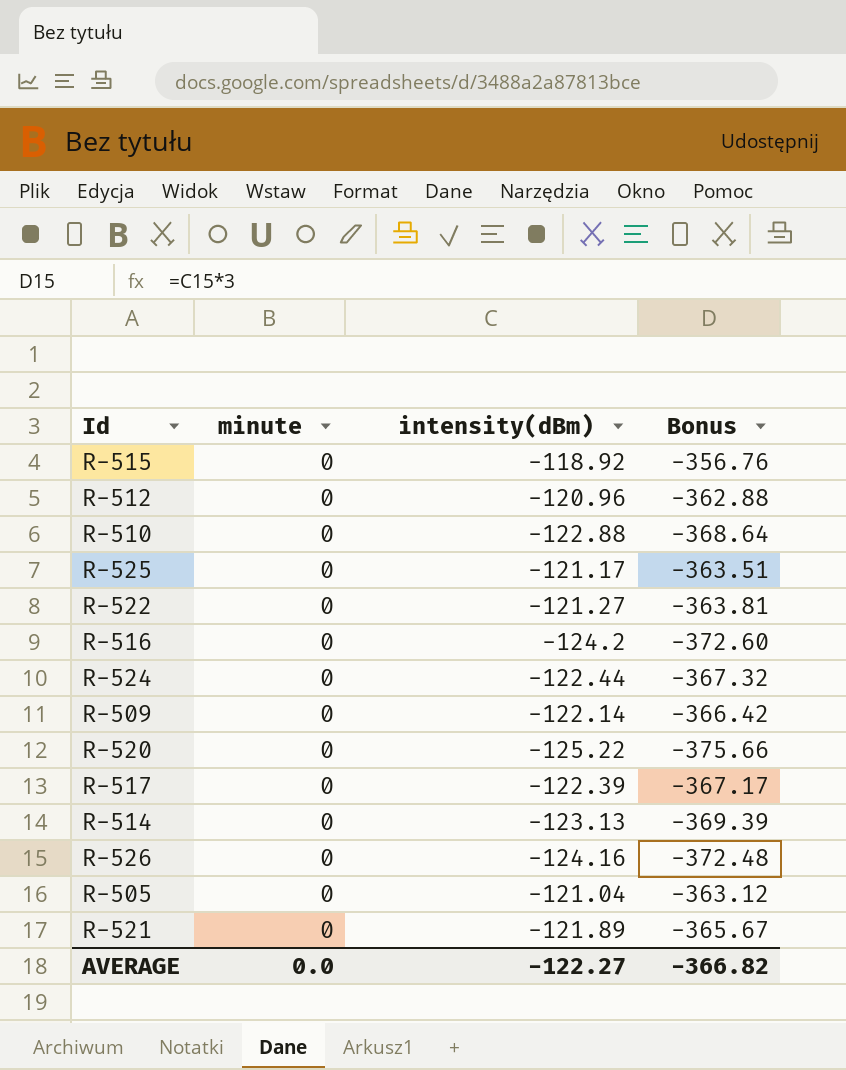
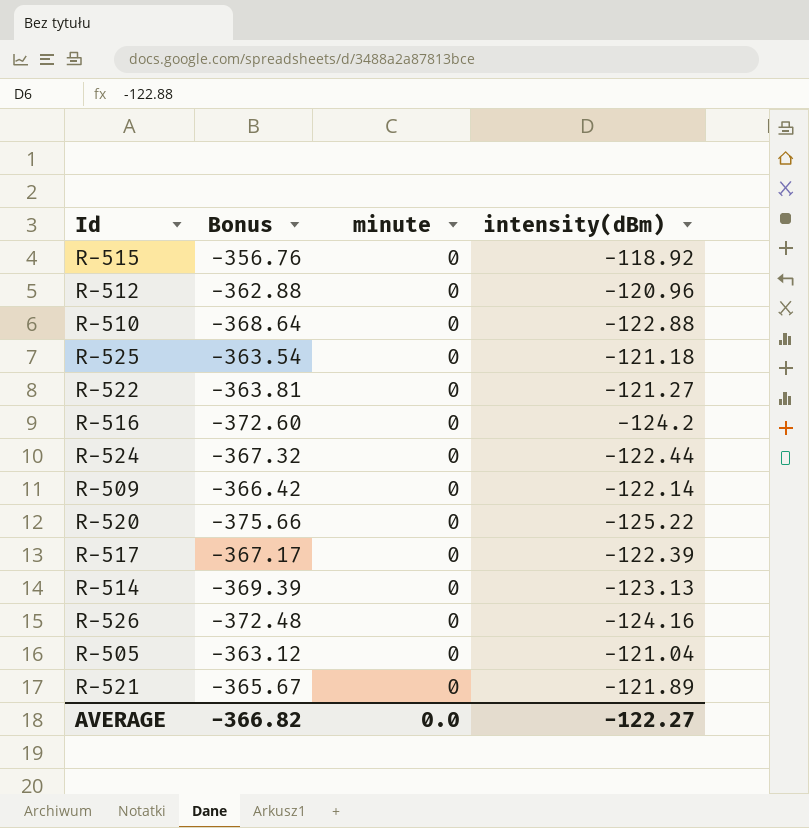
column Bonus | position: 4 -> 2
R-525 | Bonus: -363.51 -> -363.54
R-525 | intensity(dBm): -121.17 -> -121.18

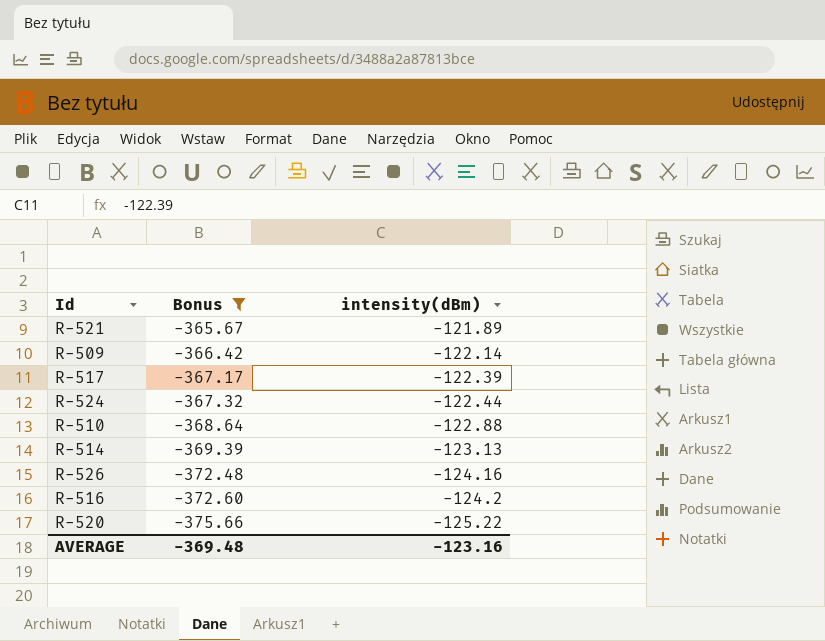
filter: none -> Bonus <= -365.67
row order: none -> Bonus descending
column minute | position: 3 -> none
AVERAGE | Bonus: -366.82 -> -369.48
AVERAGE | intensity(dBm): -122.27 -> -123.16

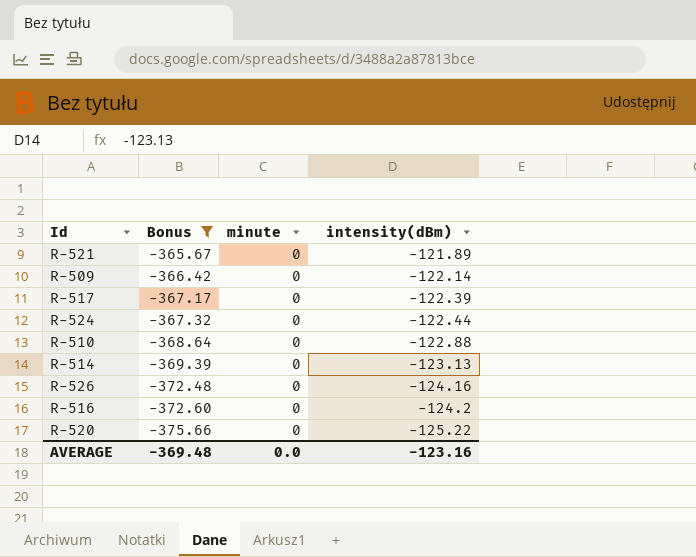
column minute | position: none -> 3

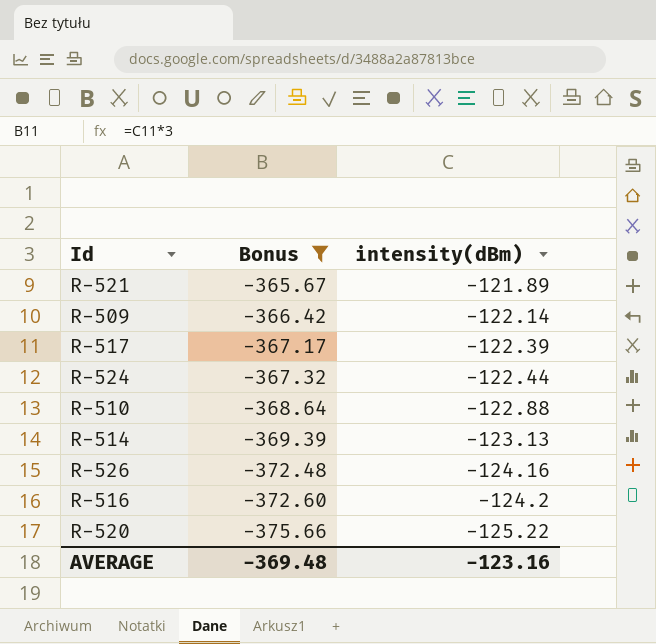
column minute | position: 3 -> none

